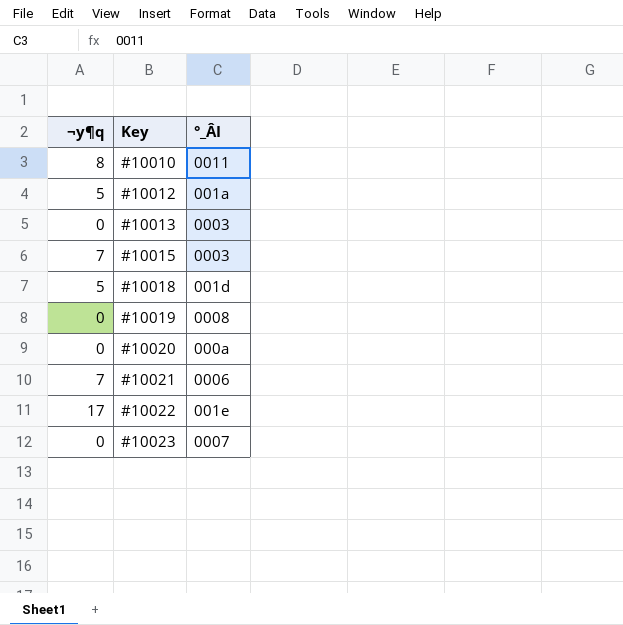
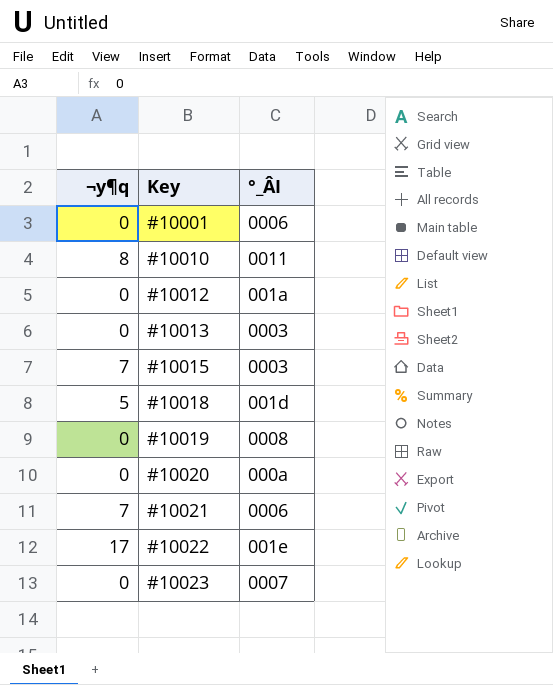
row #10001: none -> 0 | 0006
#10012 | ¬y¶q: 5 -> 0

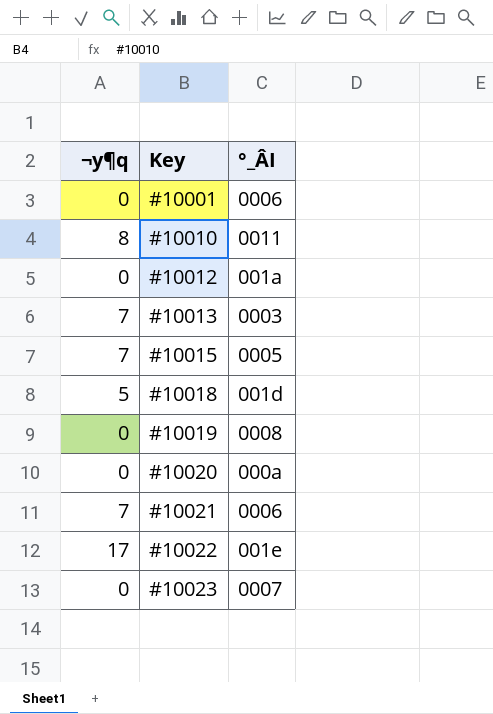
#10013 | ¬y¶q: 0 -> 7
#10015 | °_ÂI: 0003 -> 0005

